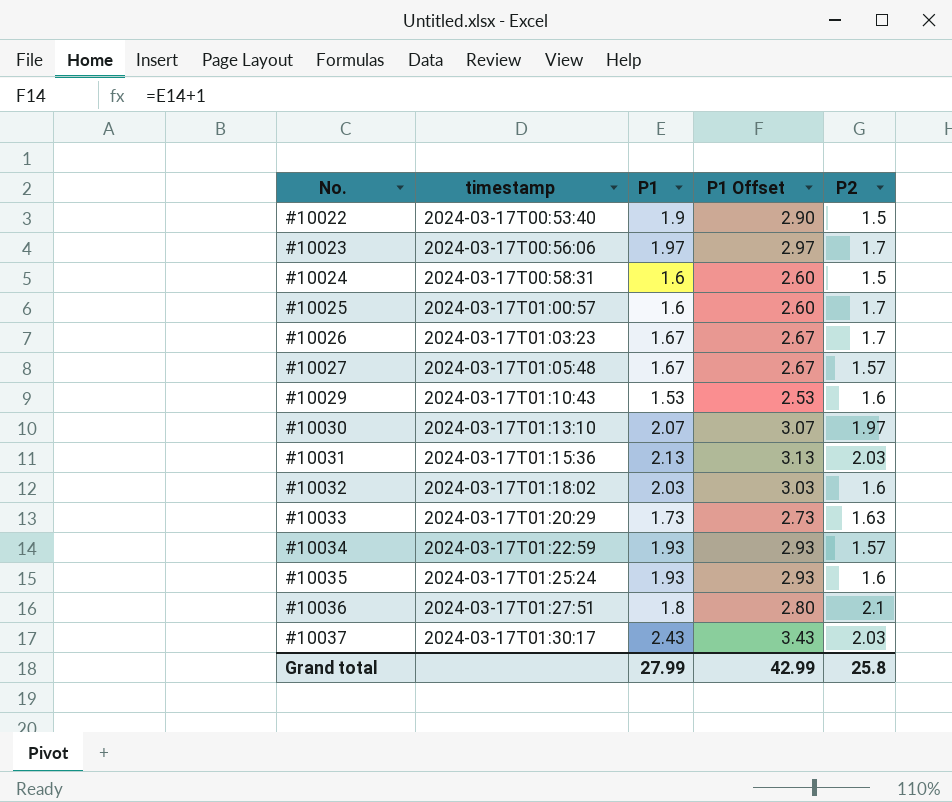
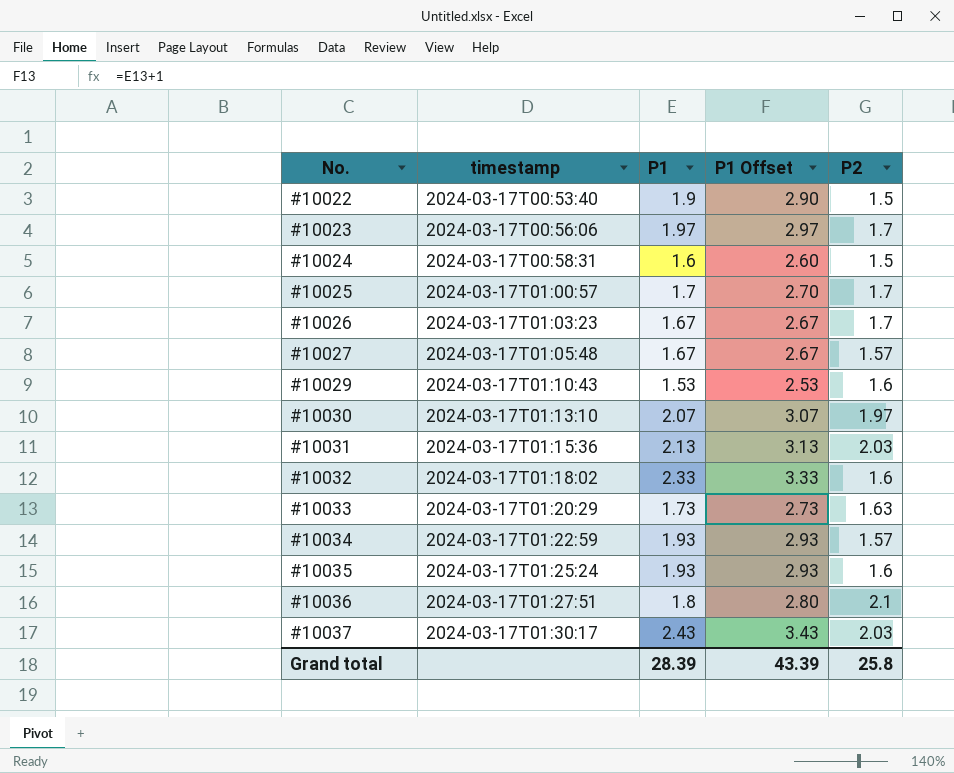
#10025 | P1: 1.6 -> 1.7
#10025 | P1 Offset: 2.60 -> 2.70
#10032 | P1: 2.03 -> 2.33
#10032 | P1 Offset: 3.03 -> 3.33
Grand total | P1: 27.99 -> 28.39
Grand total | P1 Offset: 42.99 -> 43.39

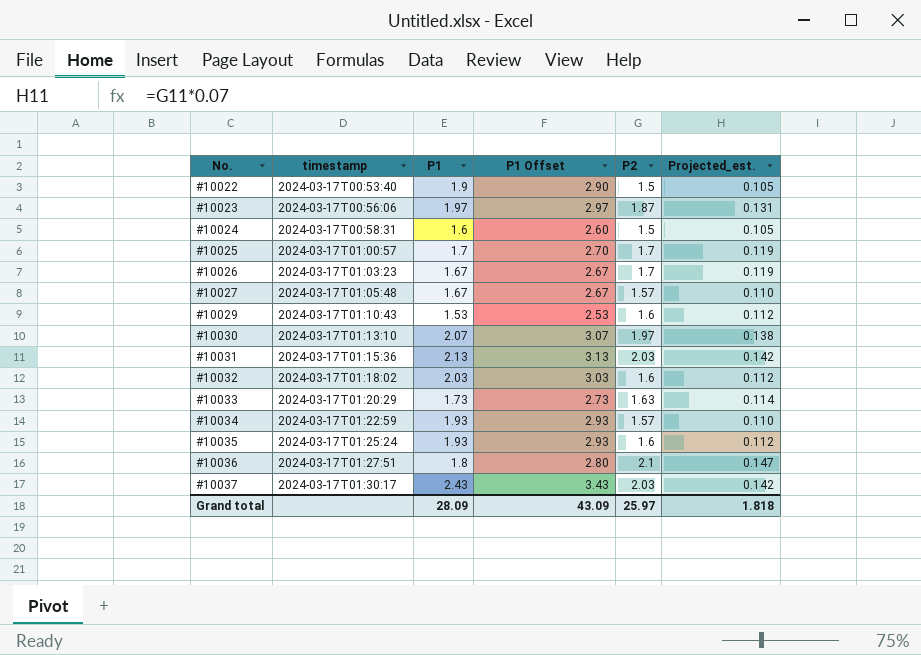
column Projected_est. | formula: none -> [P2] * 0.07
#10023 | P2: 1.7 -> 1.87
#10032 | P1: 2.33 -> 2.03
#10032 | P1 Offset: 3.33 -> 3.03
Grand total | P1: 28.39 -> 28.09
Grand total | P1 Offset: 43.39 -> 43.09
Grand total | P2: 25.8 -> 25.97

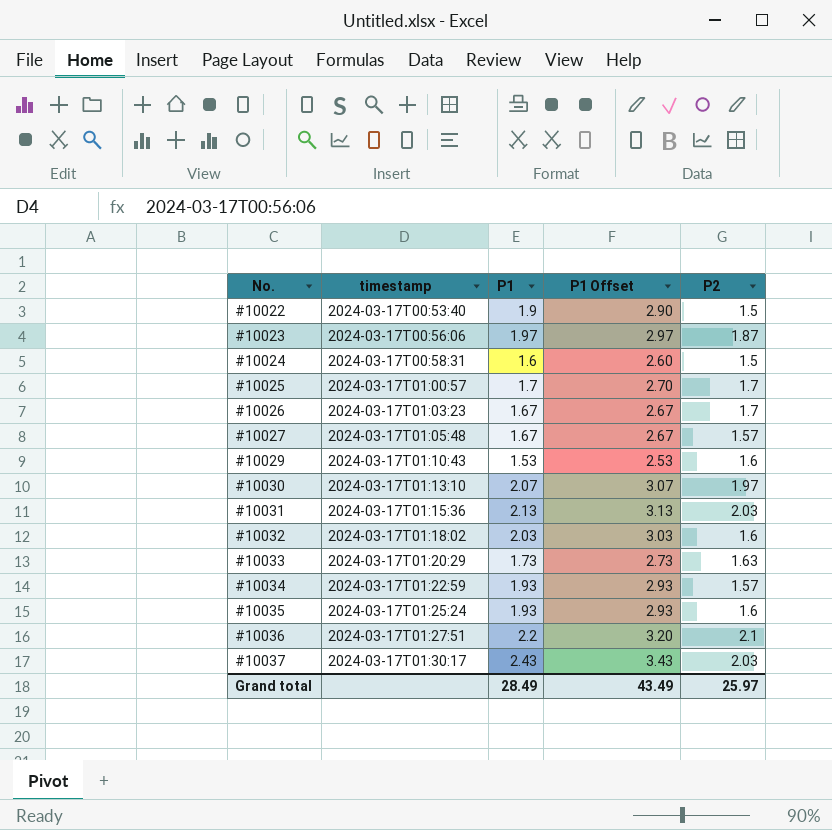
column Projected_est. | formula: [P2] * 0.07 -> none
#10036 | P1: 1.8 -> 2.2
#10036 | P1 Offset: 2.80 -> 3.20
Grand total | P1: 28.09 -> 28.49
Grand total | P1 Offset: 43.09 -> 43.49

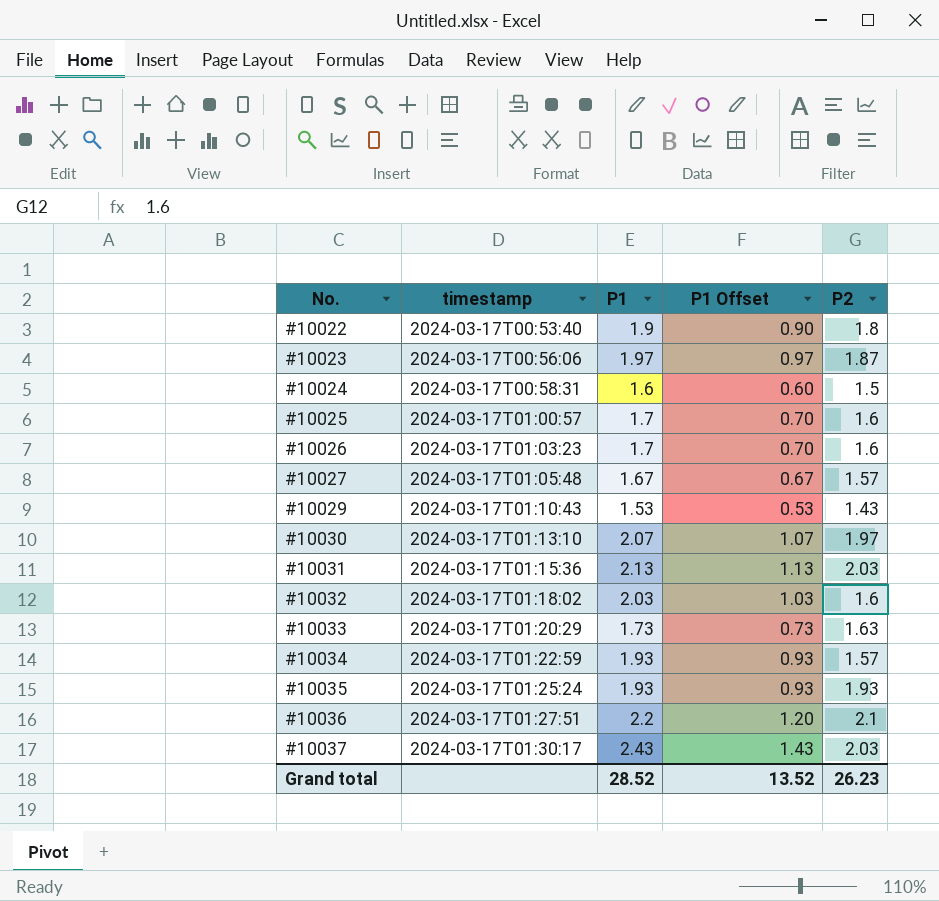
column P1 Offset | formula: [P1] + 1 -> [P1] - 1
#10022 | P2: 1.5 -> 1.8
#10025 | P2: 1.7 -> 1.6
#10026 | P1: 1.67 -> 1.7
#10026 | P2: 1.7 -> 1.6
#10029 | P2: 1.6 -> 1.43
#10035 | P2: 1.6 -> 1.93
Grand total | P1: 28.49 -> 28.52
Grand total | P1 Offset: 43.49 -> 13.52
Grand total | P2: 25.97 -> 26.23

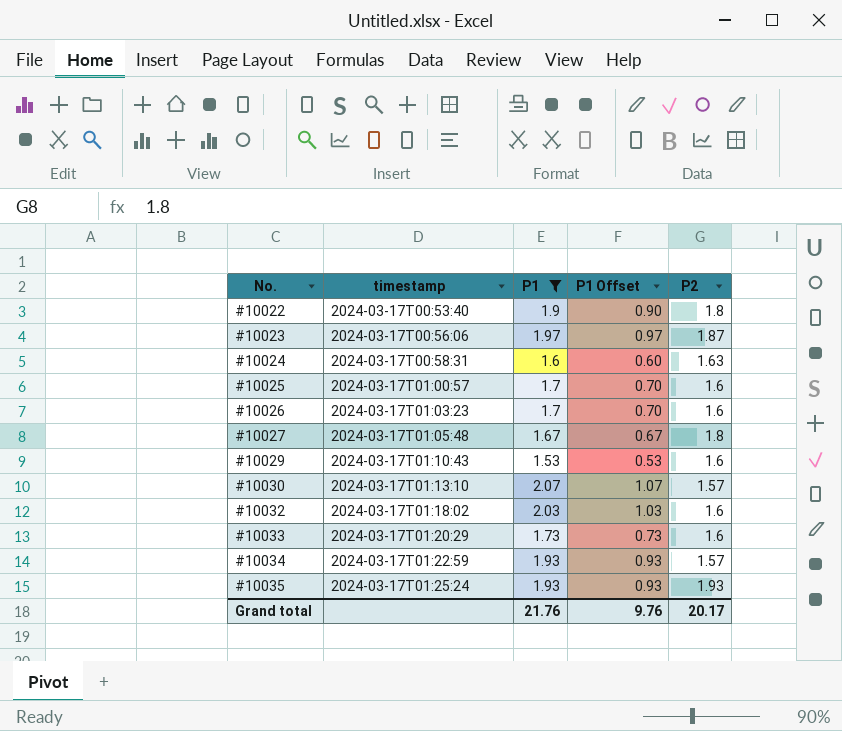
filter: none -> P1 <= 2.07
#10024 | P2: 1.5 -> 1.63
#10027 | P2: 1.57 -> 1.8
#10029 | P2: 1.43 -> 1.6
#10030 | P2: 1.97 -> 1.57
#10033 | P2: 1.63 -> 1.6
Grand total | P1: 28.52 -> 21.76
Grand total | P1 Offset: 13.52 -> 9.76
Grand total | P2: 26.23 -> 20.17

